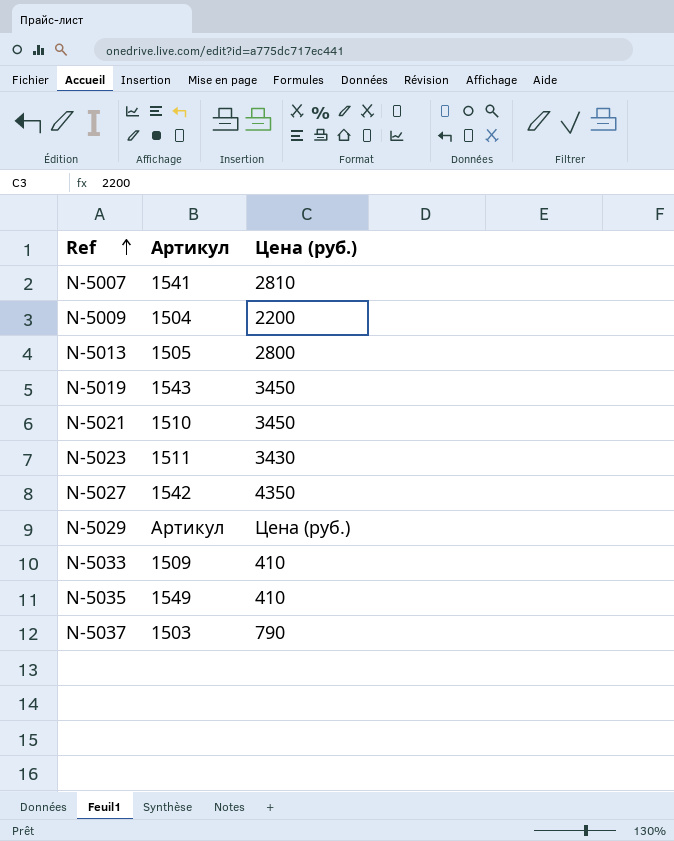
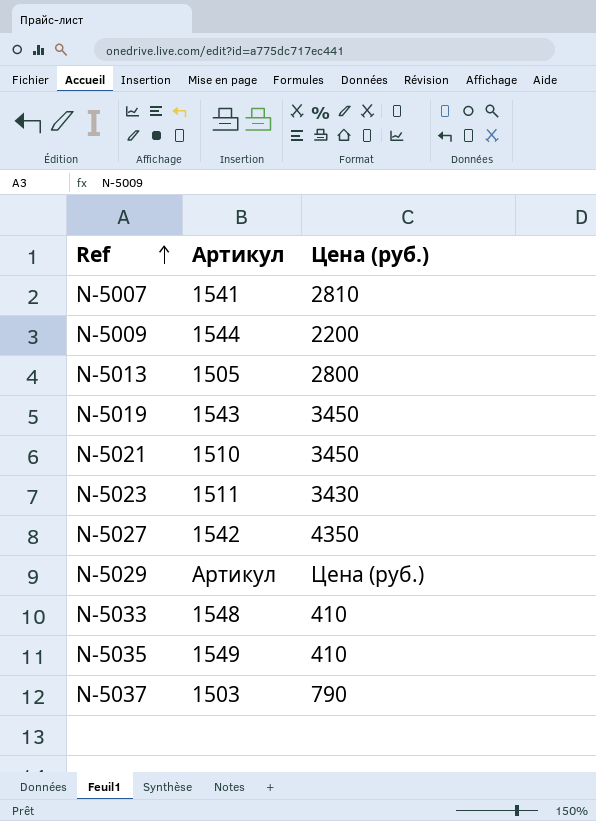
N-5009 | Артикул: 1504 -> 1544
N-5033 | Артикул: 1509 -> 1548

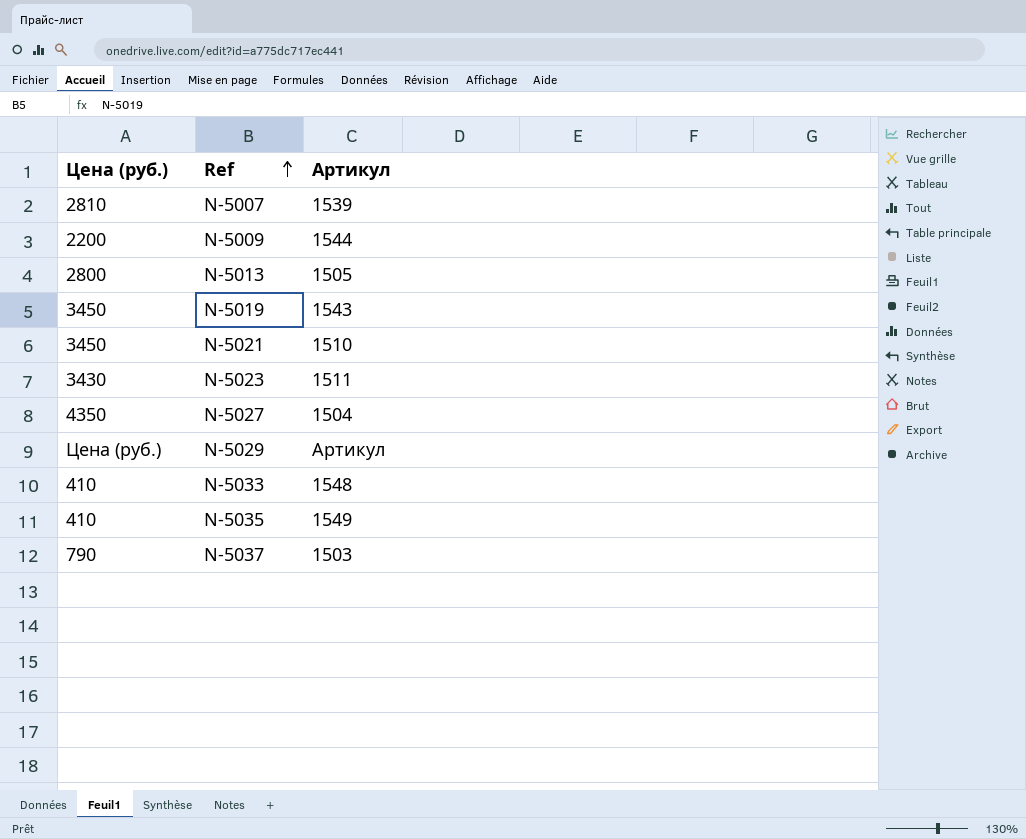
column Цена (руб.) | position: 3 -> 1
N-5007 | Артикул: 1541 -> 1539
N-5027 | Артикул: 1542 -> 1504

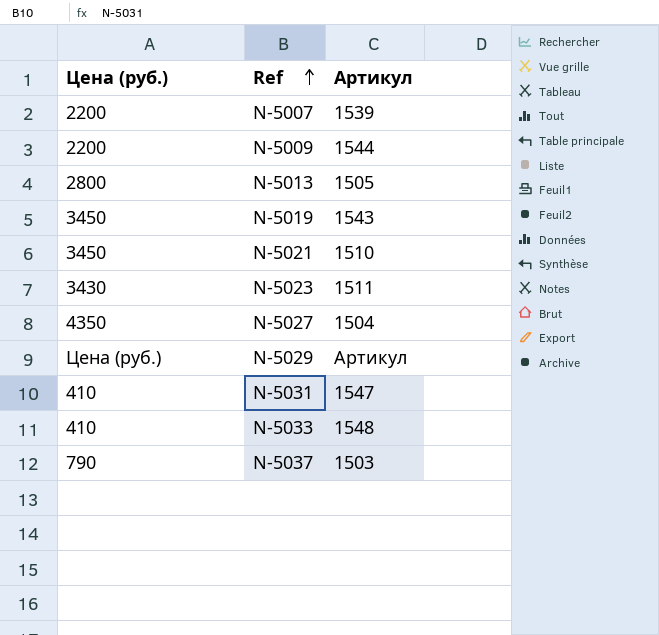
row N-5035: 410 | 1549 -> none
N-5007 | Цена (руб.): 2810 -> 2200
row N-5031: none -> 410 | 1547

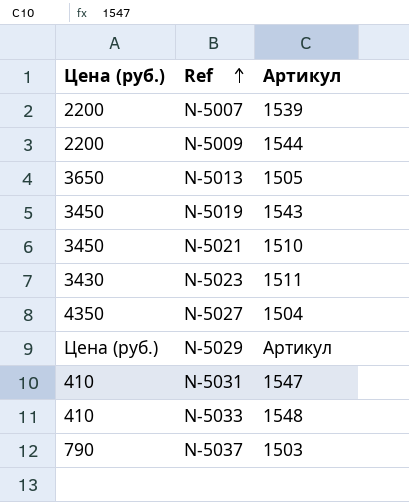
N-5013 | Цена (руб.): 2800 -> 3650

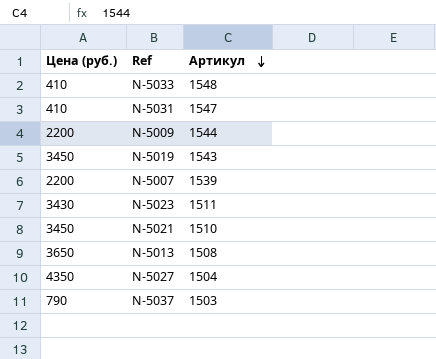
row order: Ref ascending -> Артикул descending
row N-5029: Цена (руб.) | Артикул -> none
N-5013 | Артикул: 1505 -> 1508

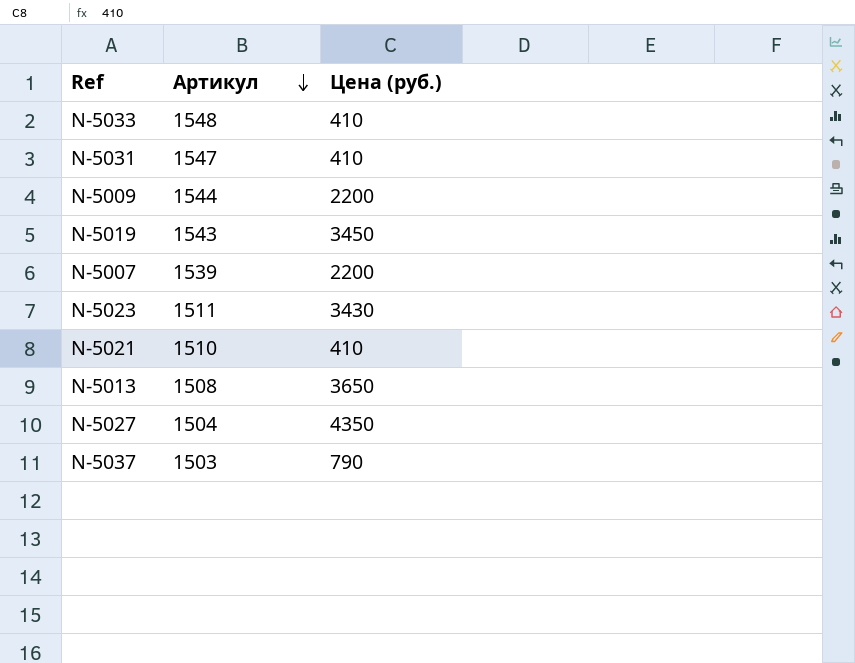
column Цена (руб.) | position: 1 -> 3
N-5021 | Цена (руб.): 3450 -> 410

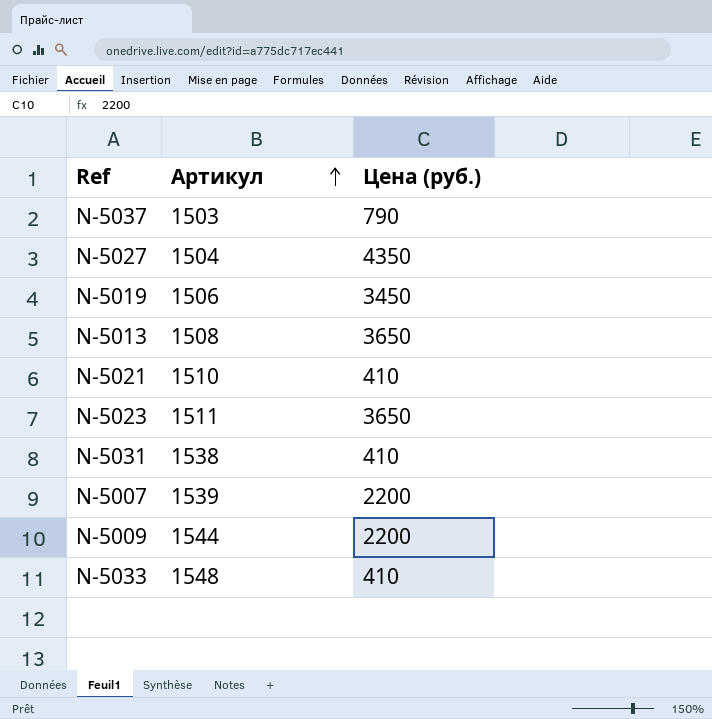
row order: Артикул descending -> Артикул ascending
N-5019 | Артикул: 1543 -> 1506
N-5023 | Цена (руб.): 3430 -> 3650
N-5031 | Артикул: 1547 -> 1538

